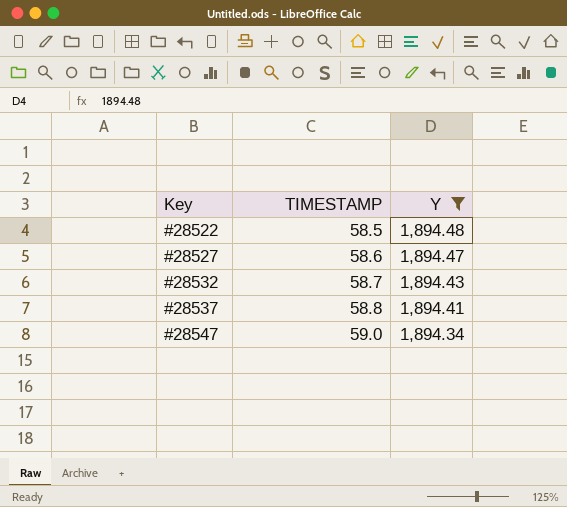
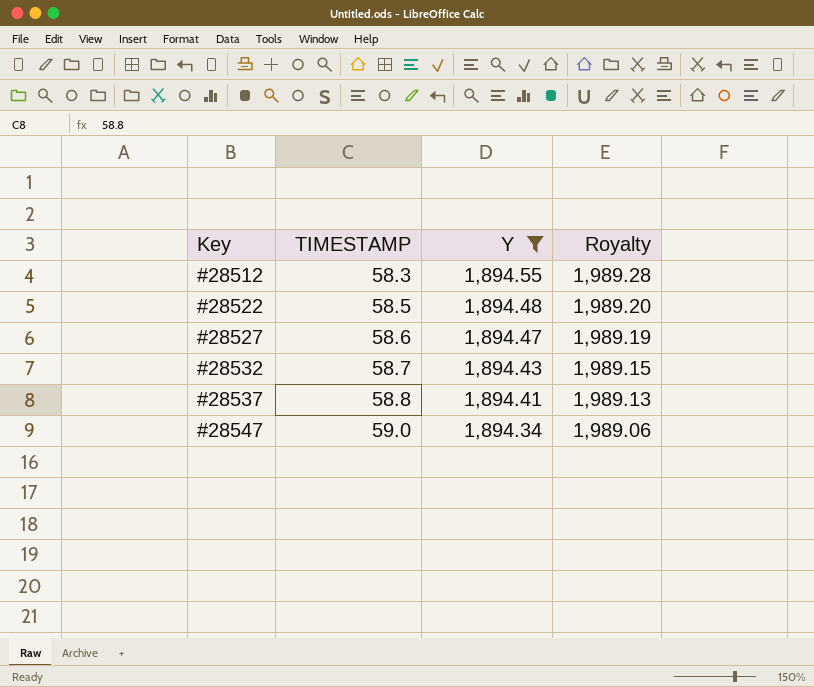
column Royalty | formula: none -> [Y] * 1.05
row #28512: none -> 58.3 | 1,894.55 | 1,989.28

